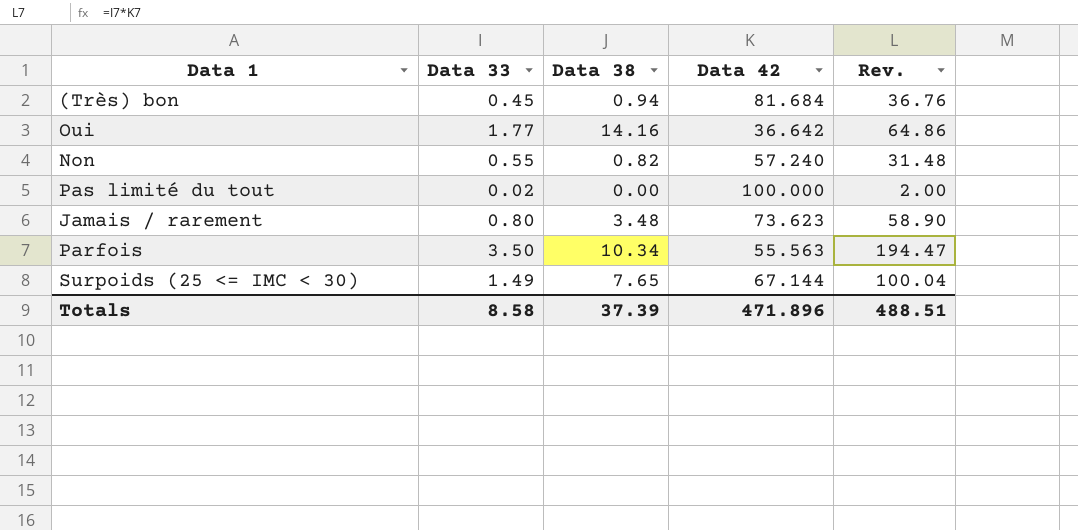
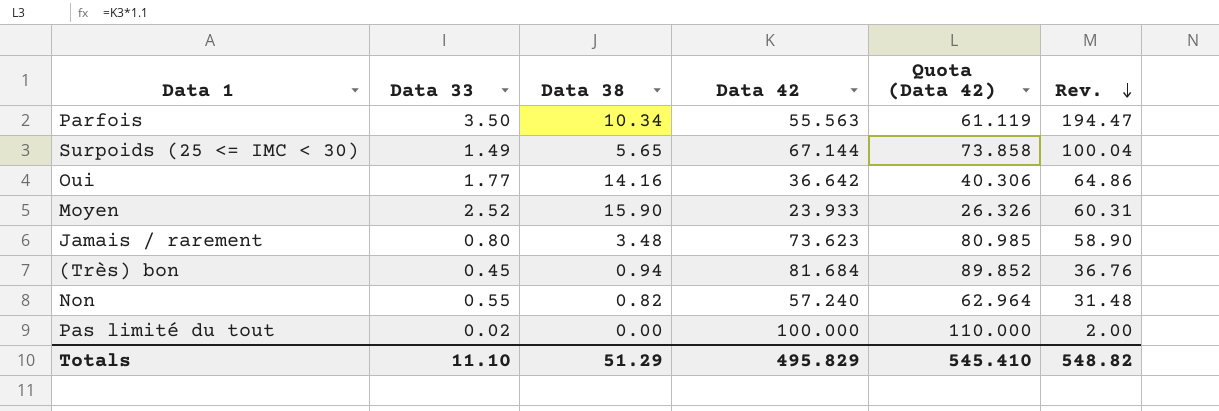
row order: none -> Rev. descending
column Quota (Data 42) | formula: none -> [Data 42] * 1.1
Surpoids (25 <= IMC < 30) | Data 38: 7.65 -> 5.65
row Moyen: none -> 2.52 | 15.90 | 23.933 | 26.326 | 60.31
Totals | Data 33: 8.58 -> 11.10
Totals | Data 38: 37.39 -> 51.29
Totals | Data 42: 471.896 -> 495.829
Totals | Rev.: 488.51 -> 548.82

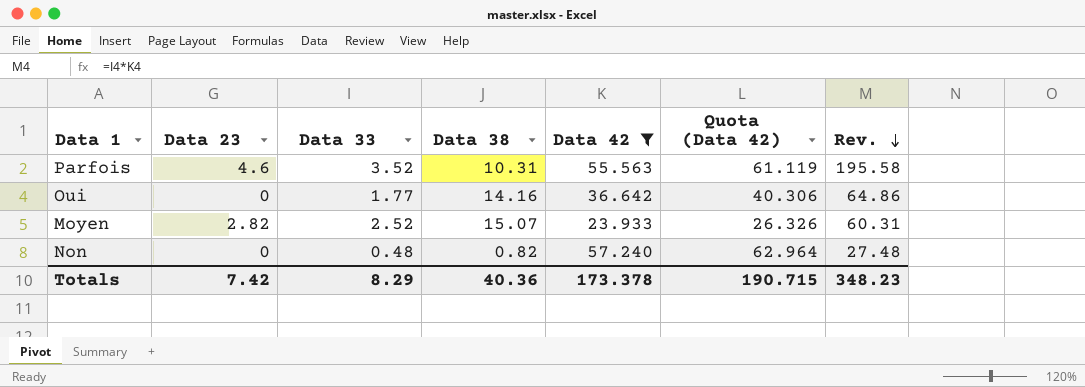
filter: none -> Data 42 <= 57.240
column Data 23 | position: none -> 2
Parfois | Data 33: 3.50 -> 3.52
Parfois | Data 38: 10.34 -> 10.31
Parfois | Rev.: 194.47 -> 195.58
Moyen | Data 38: 15.90 -> 15.07
Non | Data 33: 0.55 -> 0.48
Non | Rev.: 31.48 -> 27.48
Totals | Data 33: 11.10 -> 8.29
Totals | Data 38: 51.29 -> 40.36
Totals | Data 42: 495.829 -> 173.378
Totals | Quota (Data 42): 545.410 -> 190.715
Totals | Rev.: 548.82 -> 348.23

